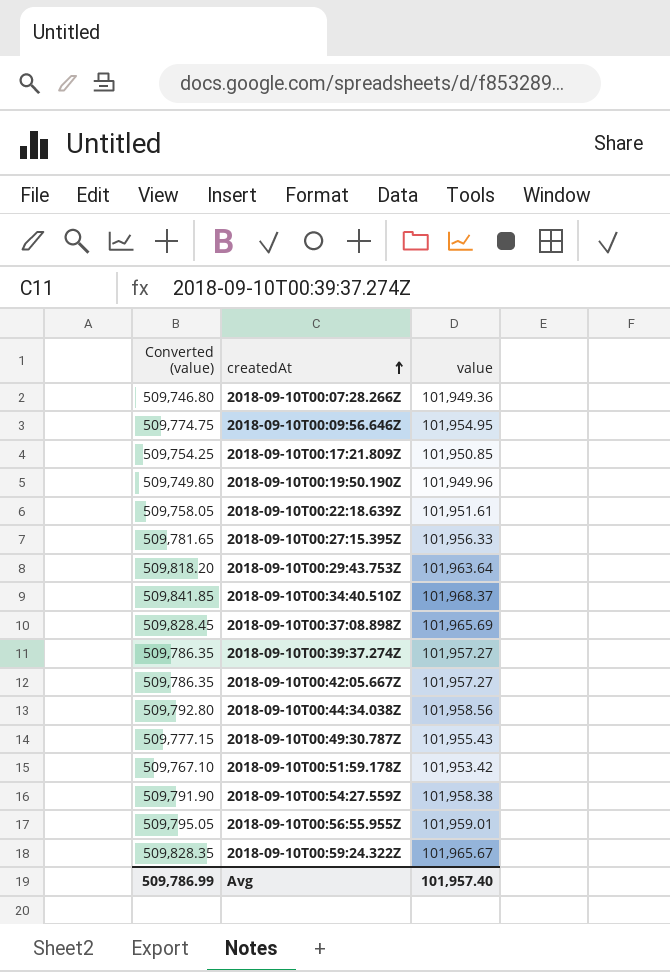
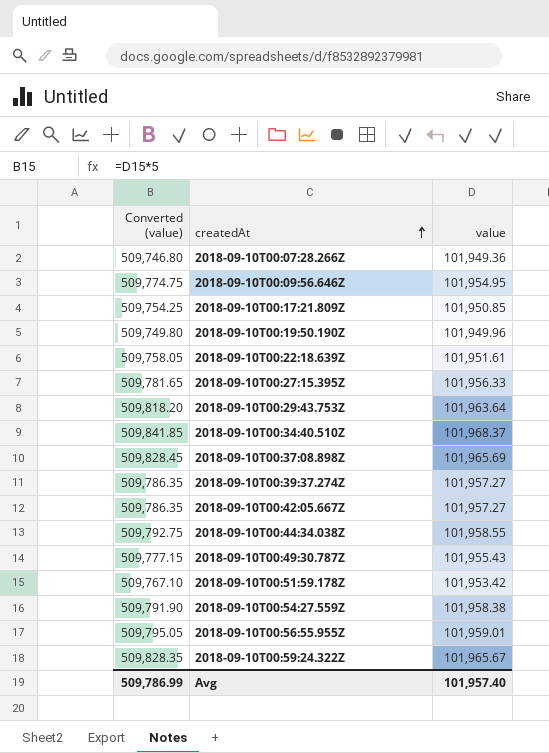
2018-09-10T00:44:34.038Z | Converted (value): 509,792.80 -> 509,792.75
2018-09-10T00:44:34.038Z | value: 101,958.56 -> 101,958.55

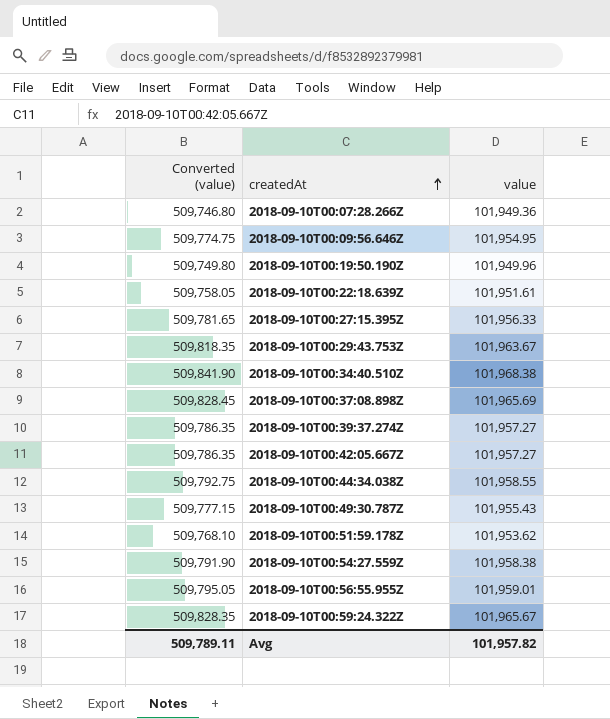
row 2018-09-10T00:17:21.809Z: 509,754.25 | 101,950.85 -> none
2018-09-10T00:29:43.753Z | Converted (value): 509,818.20 -> 509,818.35
2018-09-10T00:29:43.753Z | value: 101,963.64 -> 101,963.67
2018-09-10T00:34:40.510Z | Converted (value): 509,841.85 -> 509,841.90
2018-09-10T00:34:40.510Z | value: 101,968.37 -> 101,968.38
2018-09-10T00:51:59.178Z | Converted (value): 509,767.10 -> 509,768.10
2018-09-10T00:51:59.178Z | value: 101,953.42 -> 101,953.62
Avg | Converted (value): 509,786.99 -> 509,789.11
Avg | value: 101,957.40 -> 101,957.82

